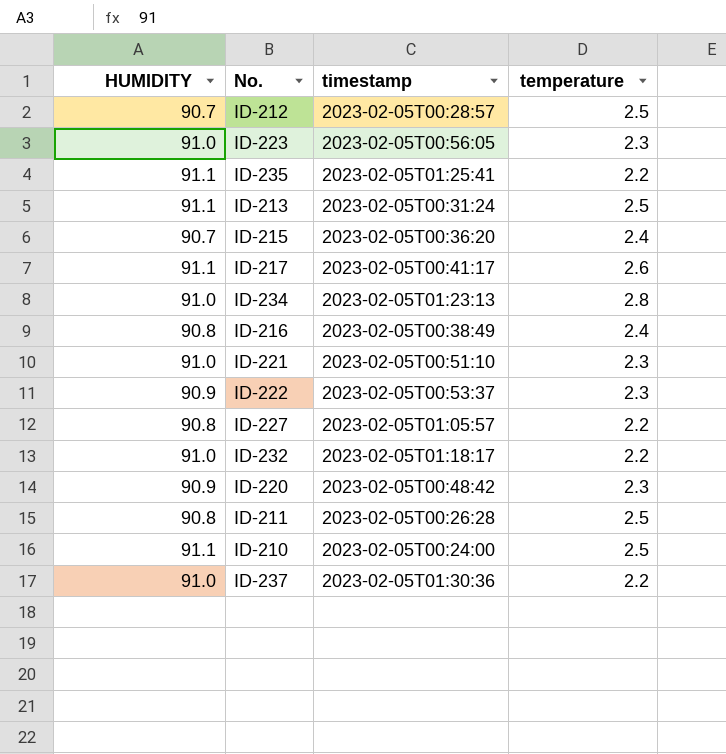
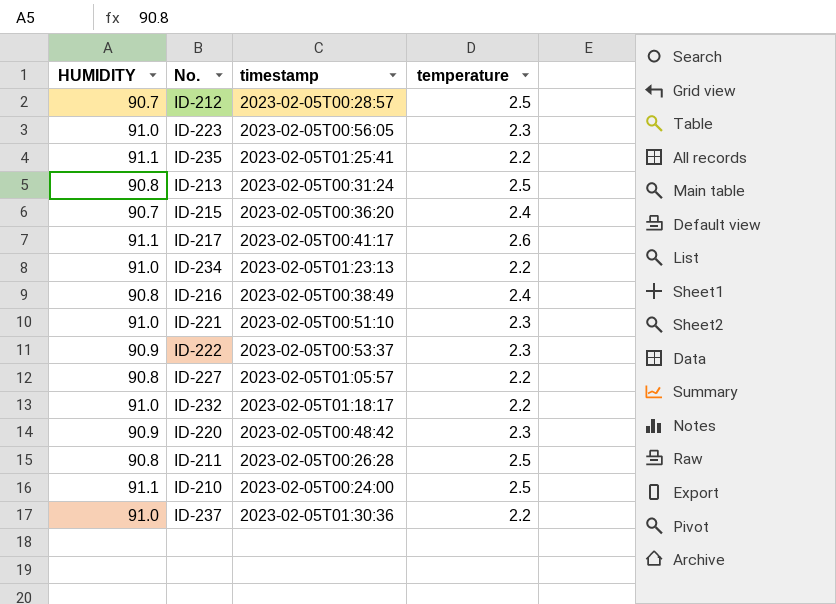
ID-213 | HUMIDITY: 91.1 -> 90.8
ID-234 | temperature: 2.8 -> 2.2

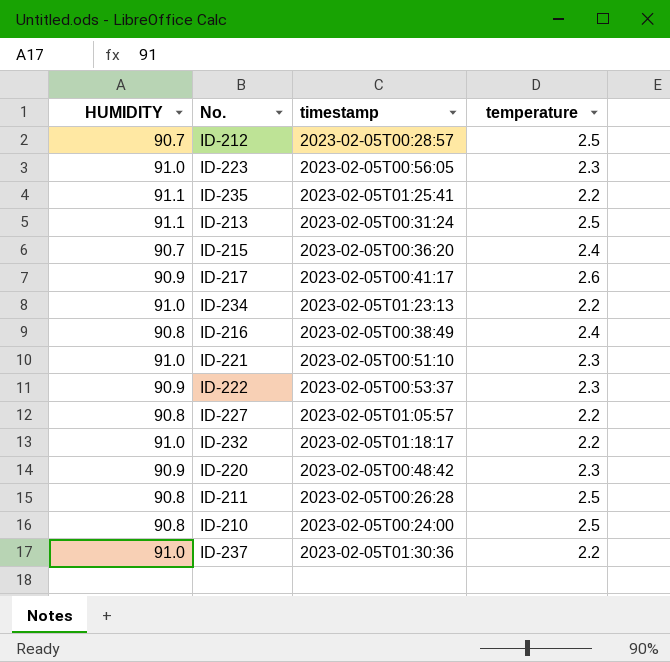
ID-213 | HUMIDITY: 90.8 -> 91.1
ID-217 | HUMIDITY: 91.1 -> 90.9
ID-210 | HUMIDITY: 91.1 -> 90.8

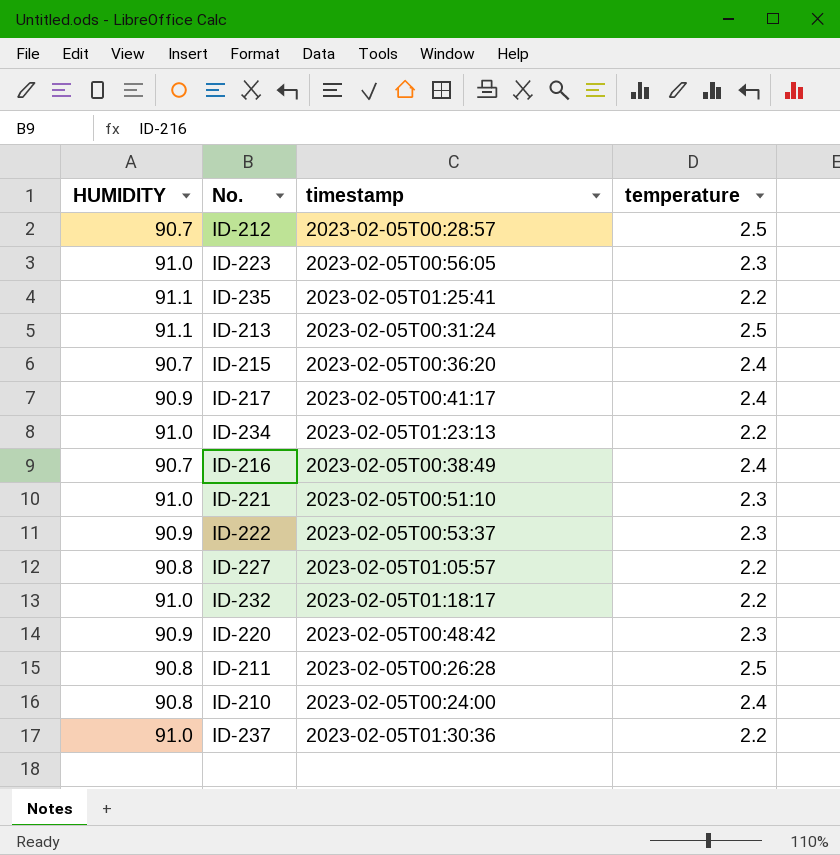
ID-217 | temperature: 2.6 -> 2.4
ID-216 | HUMIDITY: 90.8 -> 90.7
ID-210 | temperature: 2.5 -> 2.4

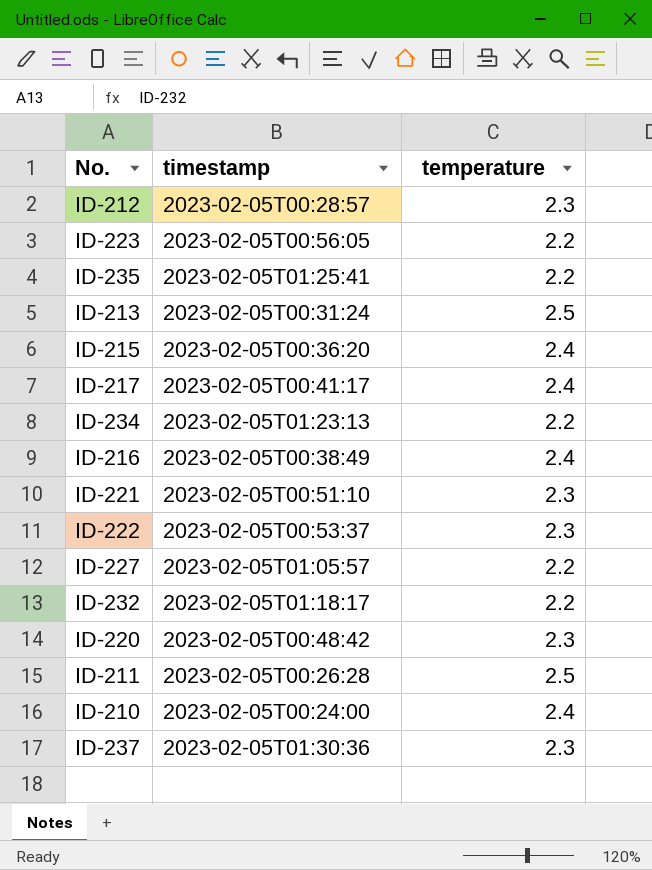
column HUMIDITY | position: 1 -> none
ID-212 | temperature: 2.5 -> 2.3
ID-223 | temperature: 2.3 -> 2.2
ID-237 | temperature: 2.2 -> 2.3

